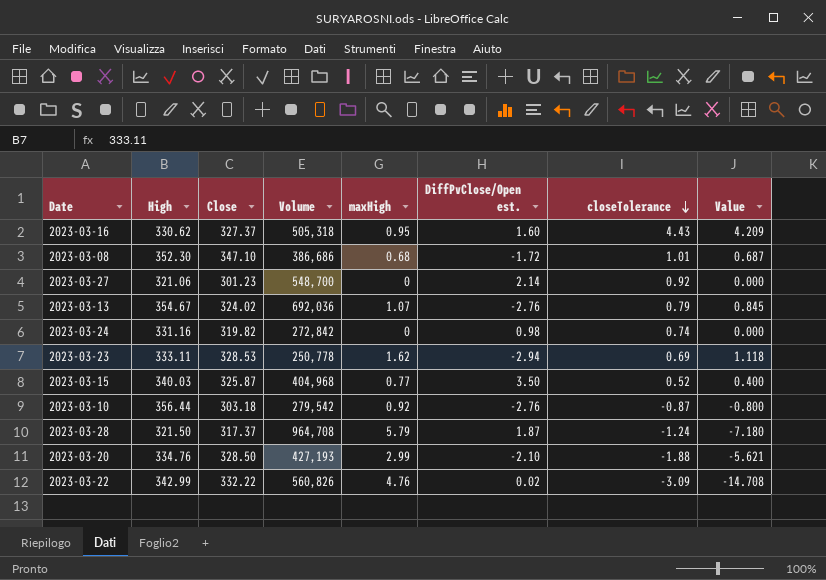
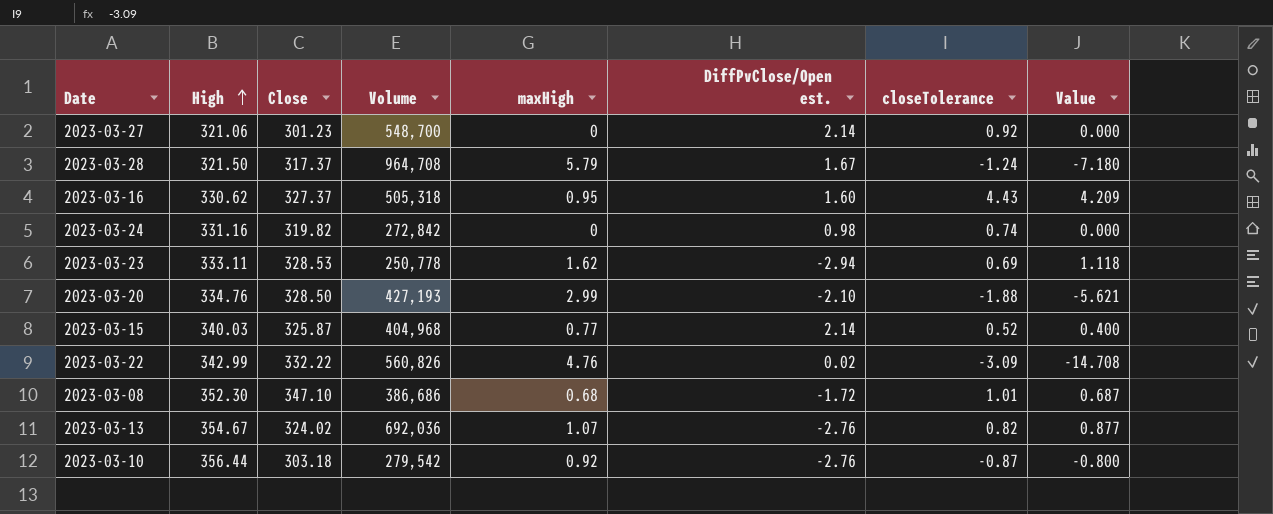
row order: closeTolerance descending -> High ascending
2023-03-28 | DiffPvClose/Open est.: 1.87 -> 1.67
2023-03-15 | DiffPvClose/Open est.: 3.50 -> 2.14
2023-03-13 | closeTolerance: 0.79 -> 0.82
2023-03-13 | Value: 0.845 -> 0.877

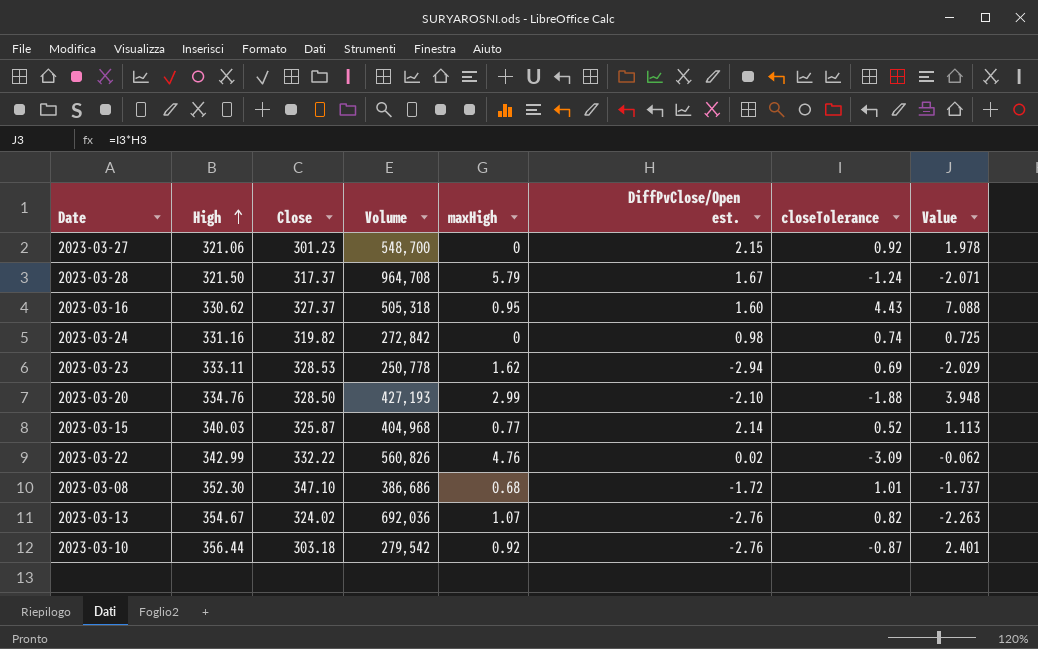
column Value | formula: [maxHigh] * [closeTolerance] -> [DiffPvClose/Open est.] * [closeTolerance]
2023-03-27 | DiffPvClose/Open est.: 2.14 -> 2.15

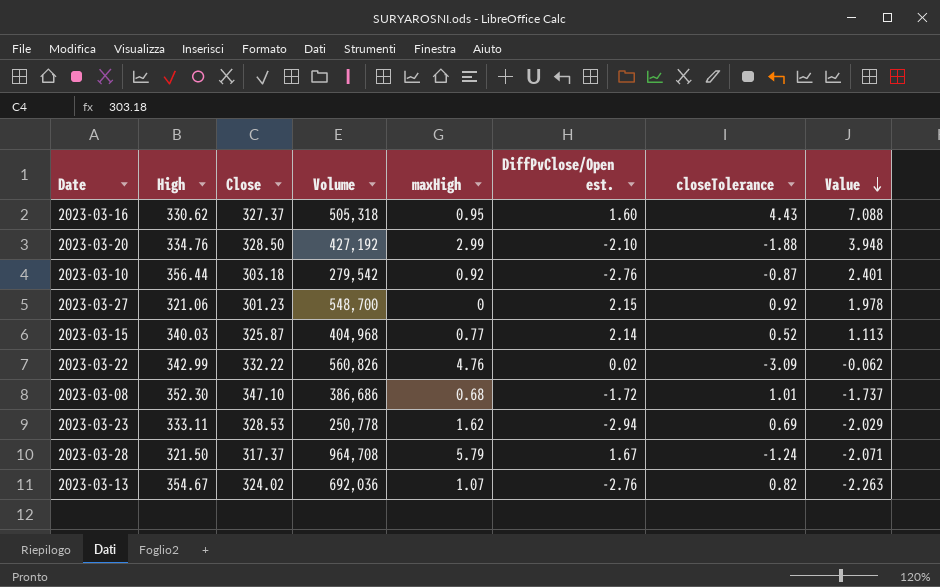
row order: High ascending -> Value descending
row 2023-03-24: 331.16 | 319.82 | 272,842 | 0 | 0.98 | 0.74 | 0.725 -> none
2023-03-20 | Volume: 427,193 -> 427,192

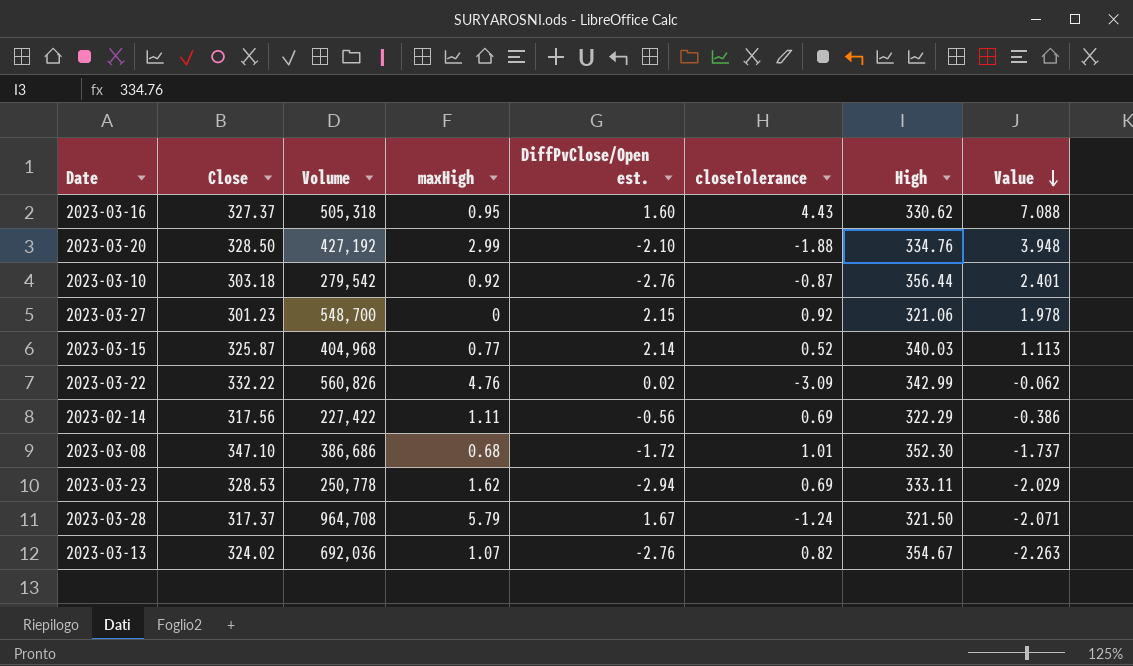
column High | position: 2 -> 7
row 2023-02-14: none -> 317.56 | 227,422 | 1.11 | -0.56 | 0.69 | 322.29 | -0.386

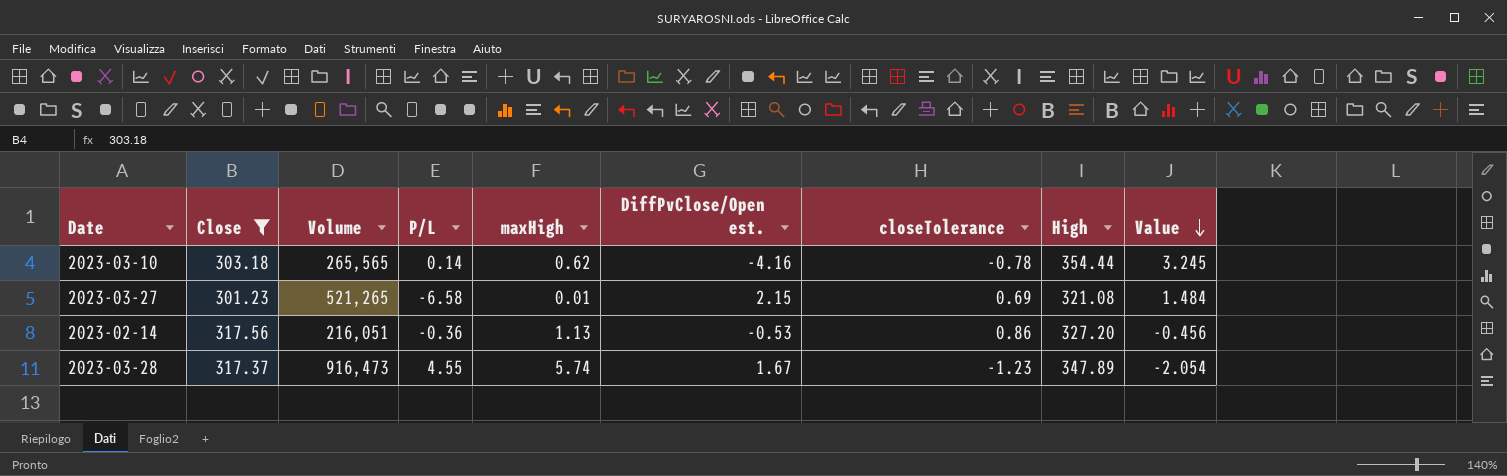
filter: none -> Close <= 317.56
column P/L | position: none -> 4
2023-03-10 | Volume: 279,542 -> 265,565
2023-03-10 | maxHigh: 0.92 -> 0.62
2023-03-10 | DiffPvClose/Open est.: -2.76 -> -4.16
2023-03-10 | closeTolerance: -0.87 -> -0.78
2023-03-10 | High: 356.44 -> 354.44
2023-03-10 | Value: 2.401 -> 3.245
2023-03-27 | Volume: 548,700 -> 521,265
2023-03-27 | maxHigh: 0 -> 0.01
2023-03-27 | closeTolerance: 0.92 -> 0.69
2023-03-27 | High: 321.06 -> 321.08
2023-03-27 | Value: 1.978 -> 1.484
2023-02-14 | Volume: 227,422 -> 216,051
2023-02-14 | maxHigh: 1.11 -> 1.13
2023-02-14 | DiffPvClose/Open est.: -0.56 -> -0.53
2023-02-14 | closeTolerance: 0.69 -> 0.86
2023-02-14 | High: 322.29 -> 327.20
2023-02-14 | Value: -0.386 -> -0.456
2023-03-28 | Volume: 964,708 -> 916,473
2023-03-28 | maxHigh: 5.79 -> 5.74
2023-03-28 | closeTolerance: -1.24 -> -1.23
2023-03-28 | High: 321.50 -> 347.89
2023-03-28 | Value: -2.071 -> -2.054

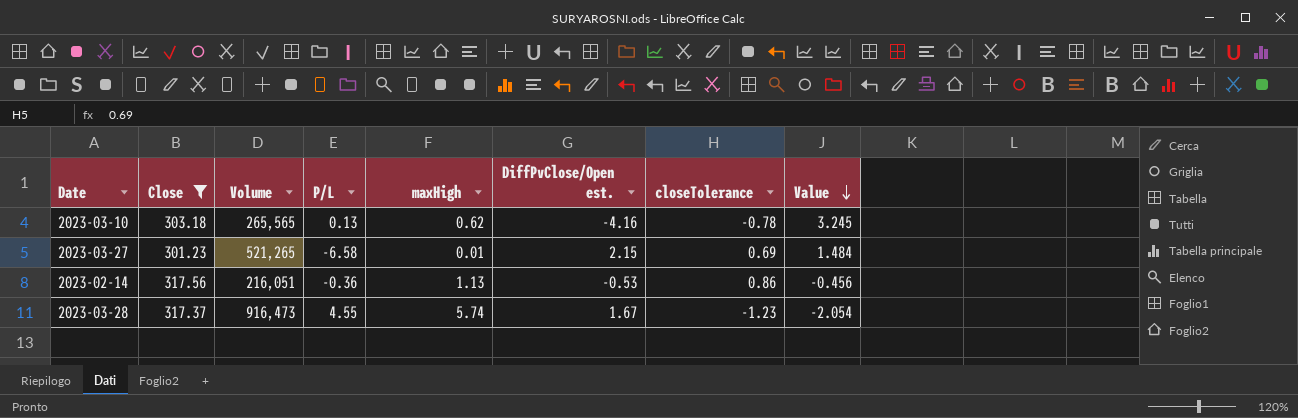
column High | position: 8 -> none
2023-03-10 | P/L: 0.14 -> 0.13

